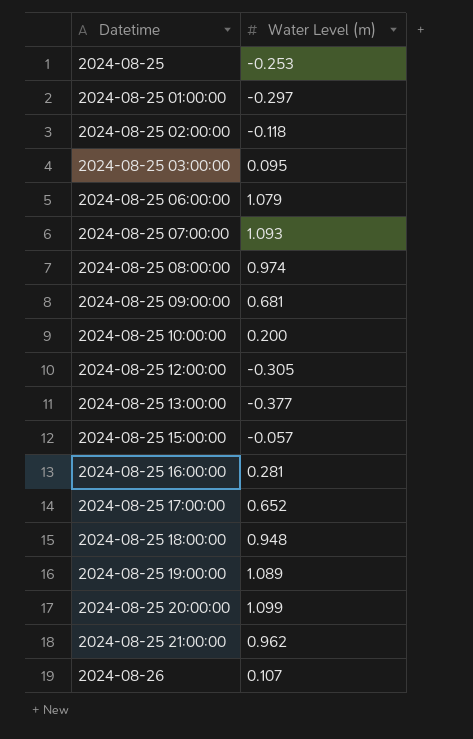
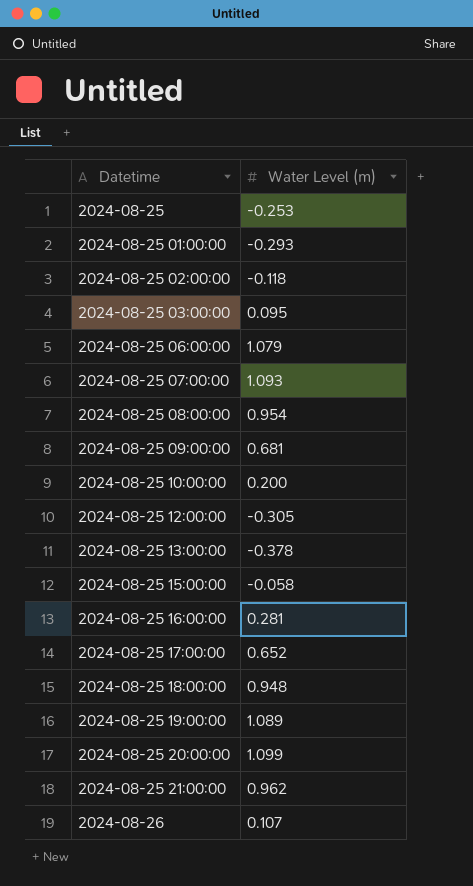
2024-08-25 01:00:00 | Water Level (m): -0.297 -> -0.293
2024-08-25 08:00:00 | Water Level (m): 0.974 -> 0.954
2024-08-25 13:00:00 | Water Level (m): -0.377 -> -0.378
2024-08-25 15:00:00 | Water Level (m): -0.057 -> -0.058

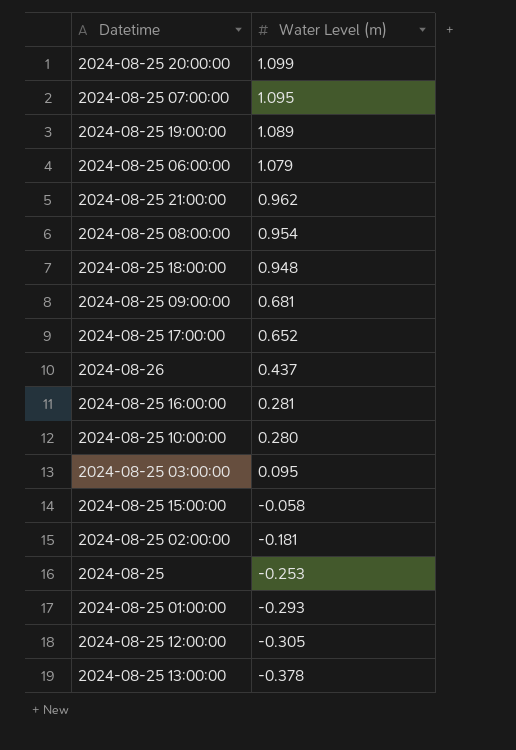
row order: Datetime ascending -> Water Level (m) descending
2024-08-25 07:00:00 | Water Level (m): 1.093 -> 1.095
2024-08-26 | Water Level (m): 0.107 -> 0.437
2024-08-25 10:00:00 | Water Level (m): 0.200 -> 0.280
2024-08-25 02:00:00 | Water Level (m): -0.118 -> -0.181

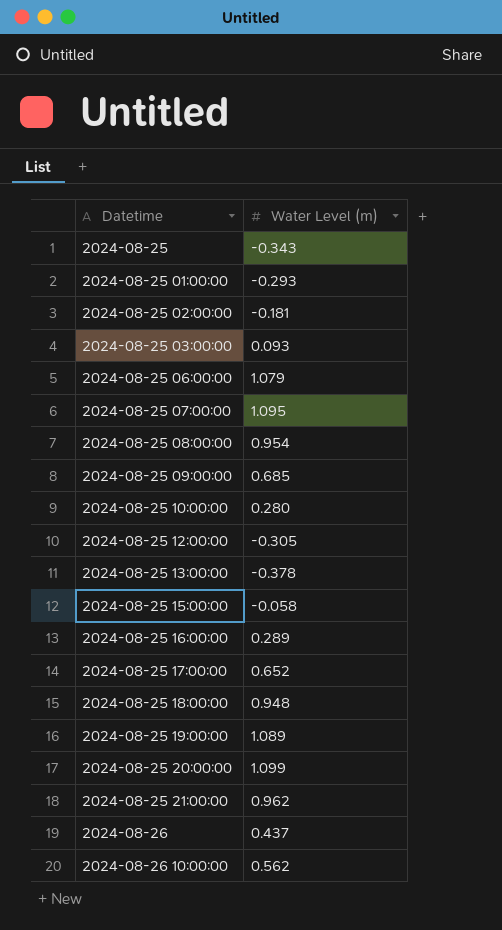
row order: Water Level (m) descending -> Datetime ascending
2024-08-25 | Water Level (m): -0.253 -> -0.343
2024-08-25 03:00:00 | Water Level (m): 0.095 -> 0.093
2024-08-25 09:00:00 | Water Level (m): 0.681 -> 0.685
2024-08-25 16:00:00 | Water Level (m): 0.281 -> 0.289
row 2024-08-26 10:00:00: none -> 0.562

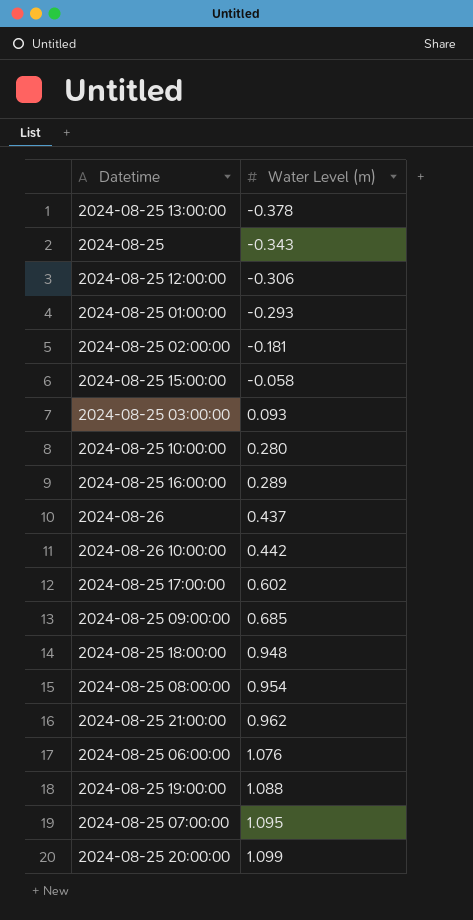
row order: Datetime ascending -> Water Level (m) ascending
2024-08-25 12:00:00 | Water Level (m): -0.305 -> -0.306
2024-08-26 10:00:00 | Water Level (m): 0.562 -> 0.442
2024-08-25 17:00:00 | Water Level (m): 0.652 -> 0.602
2024-08-25 06:00:00 | Water Level (m): 1.079 -> 1.076
2024-08-25 19:00:00 | Water Level (m): 1.089 -> 1.088

